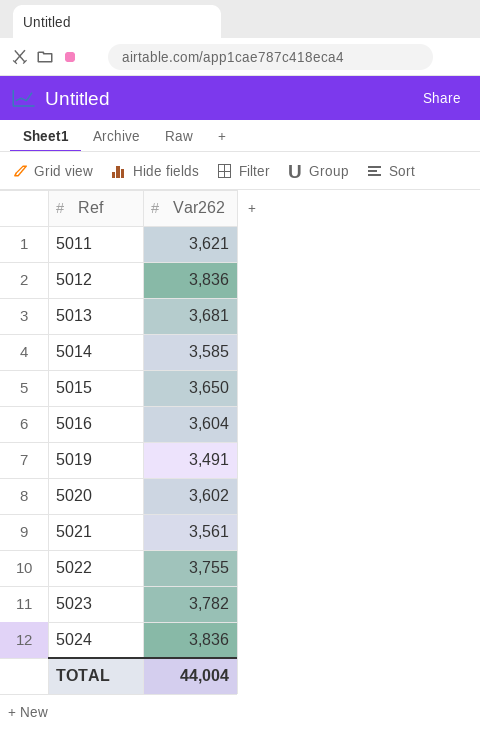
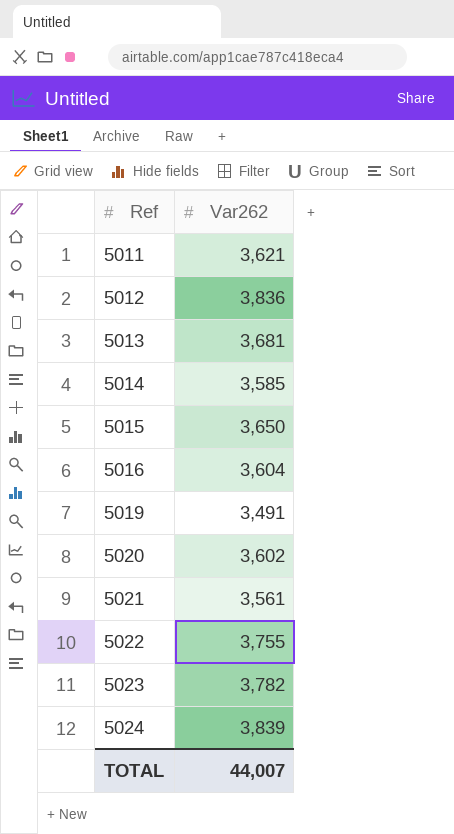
5024 | Var262: 3,836 -> 3,839
TOTAL | Var262: 44,004 -> 44,007

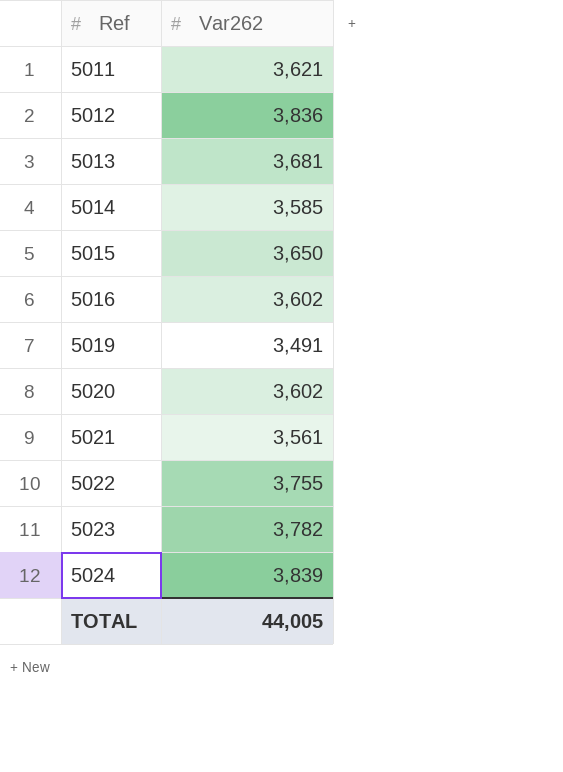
5016 | Var262: 3,604 -> 3,602
TOTAL | Var262: 44,007 -> 44,005

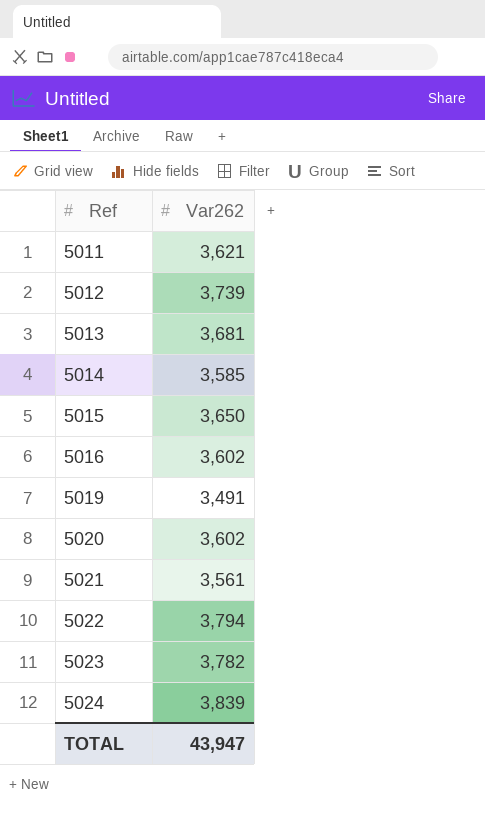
5012 | Var262: 3,836 -> 3,739
5022 | Var262: 3,755 -> 3,794
TOTAL | Var262: 44,005 -> 43,947

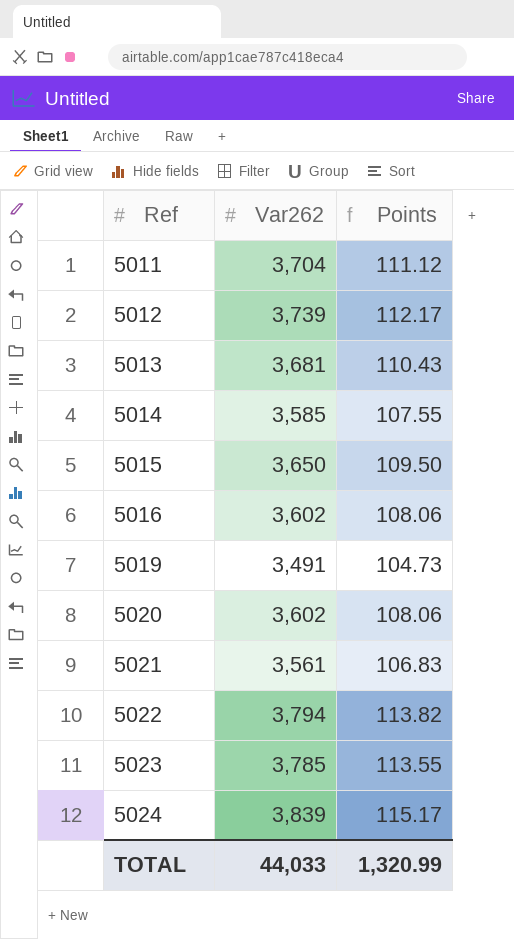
column Points | formula: none -> [Var262] * 0.03
5011 | Var262: 3,621 -> 3,704
5023 | Var262: 3,782 -> 3,785
TOTAL | Var262: 43,947 -> 44,033

